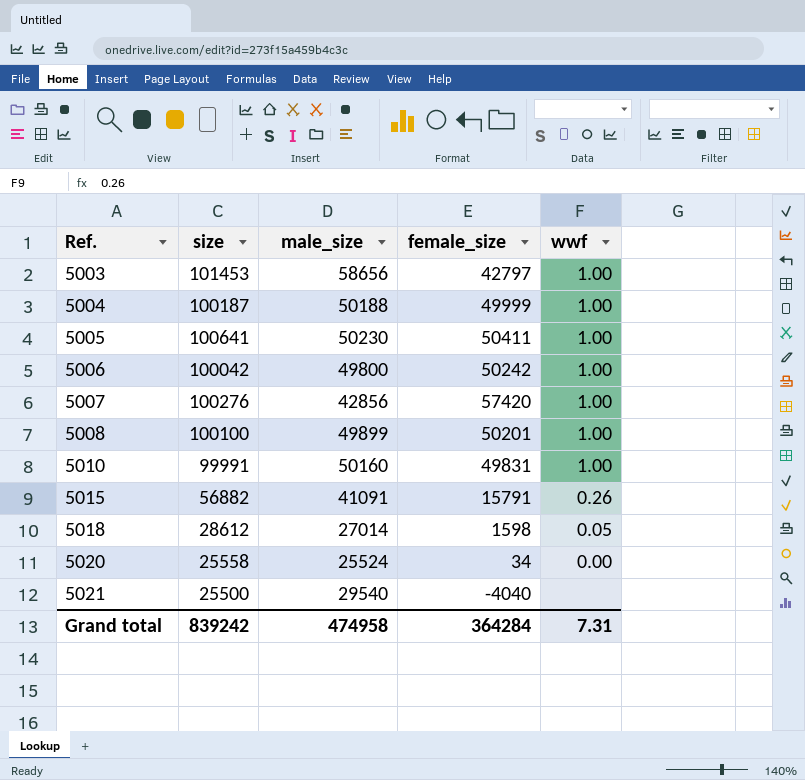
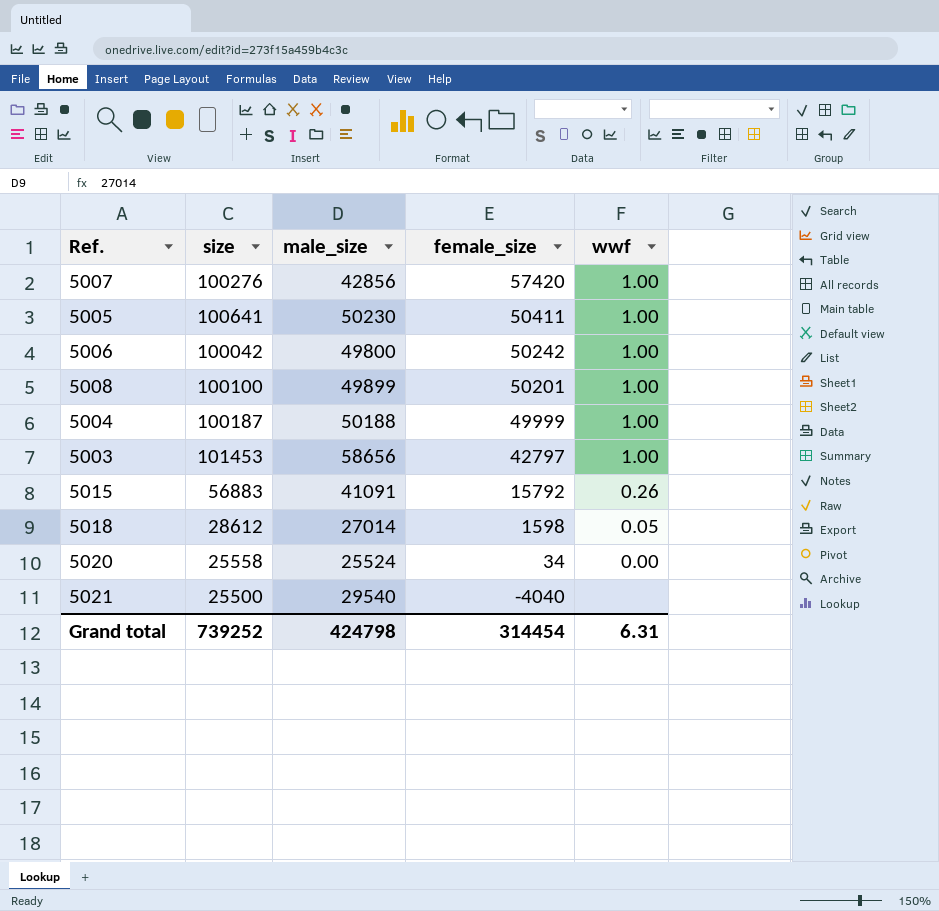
row order: Ref. ascending -> female_size descending
row 5010: 99991 | 50160 | 49831 | 1.00 -> none
5015 | size: 56882 -> 56883
5015 | female_size: 15791 -> 15792
Grand total | size: 839242 -> 739252
Grand total | male_size: 474958 -> 424798
Grand total | female_size: 364284 -> 314454
Grand total | wwf: 7.31 -> 6.31

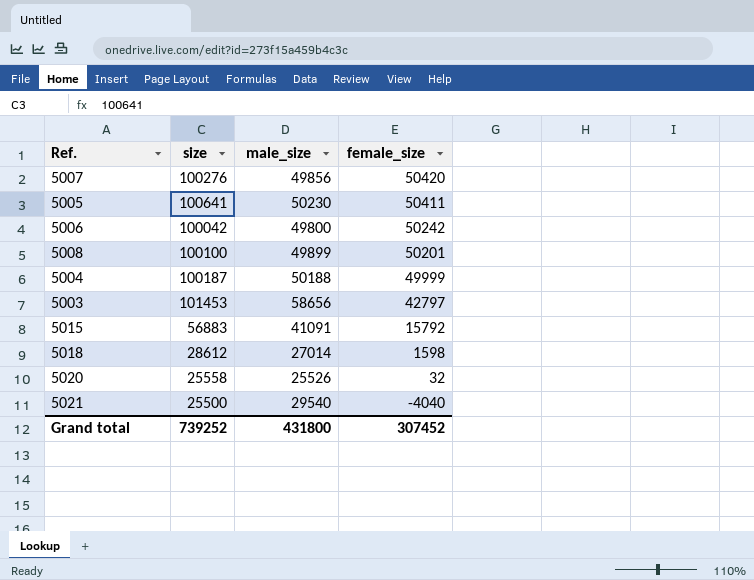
column wwf | position: 5 -> none
5007 | male_size: 42856 -> 49856
5007 | female_size: 57420 -> 50420
5020 | male_size: 25524 -> 25526
5020 | female_size: 34 -> 32
Grand total | male_size: 424798 -> 431800
Grand total | female_size: 314454 -> 307452

